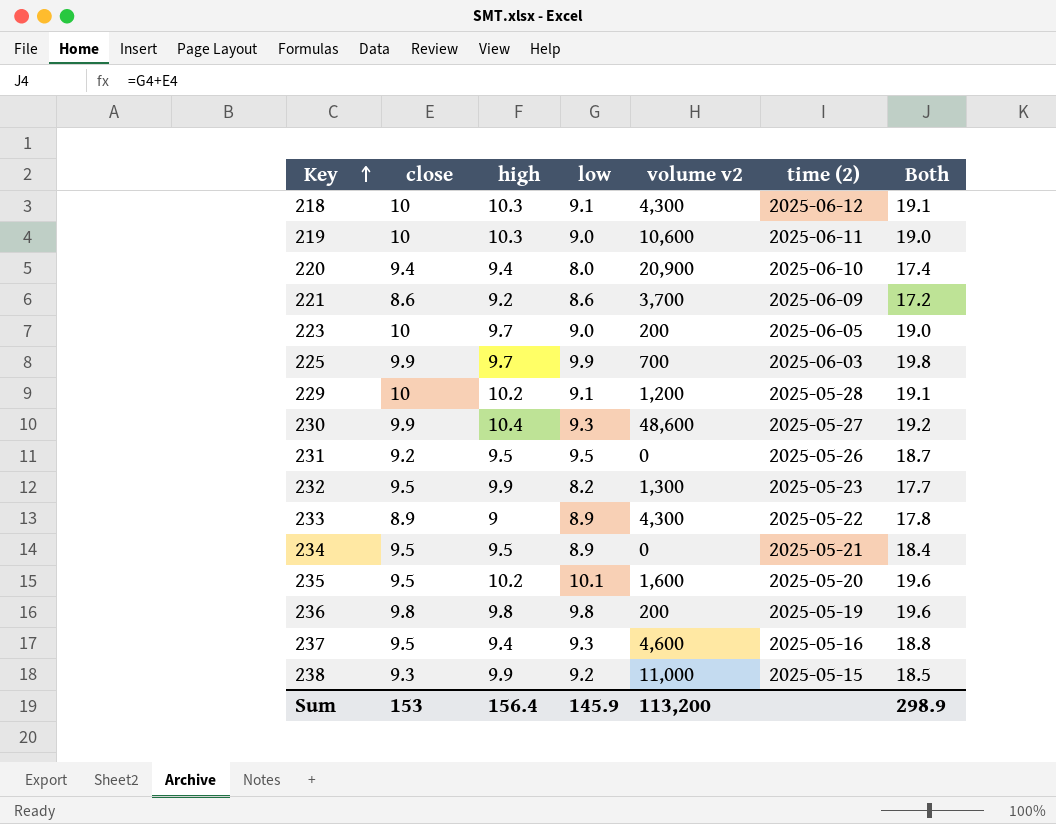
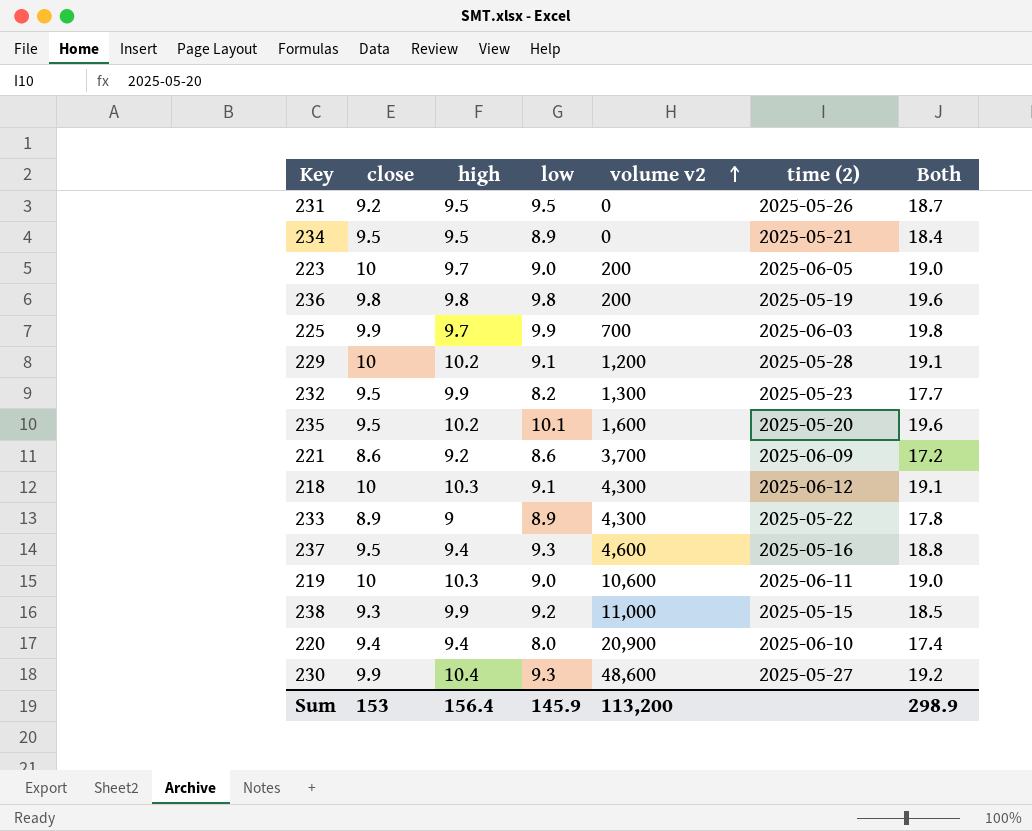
row order: Key ascending -> volume v2 ascending

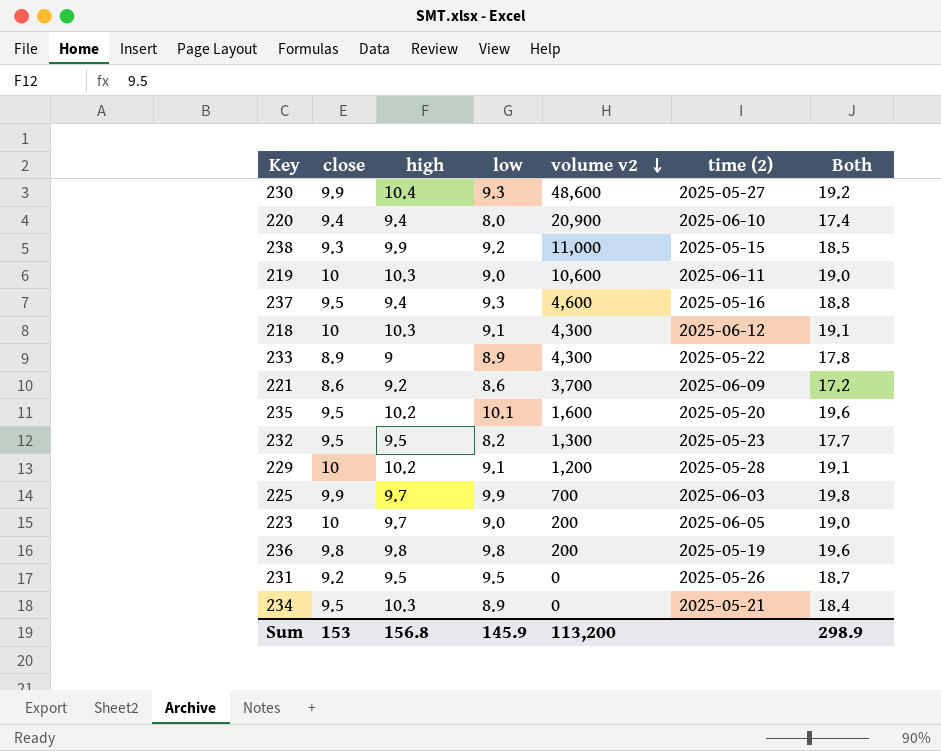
row order: volume v2 ascending -> volume v2 descending
232 | high: 9.9 -> 9.5
234 | high: 9.5 -> 10.3
Sum | high: 156.4 -> 156.8

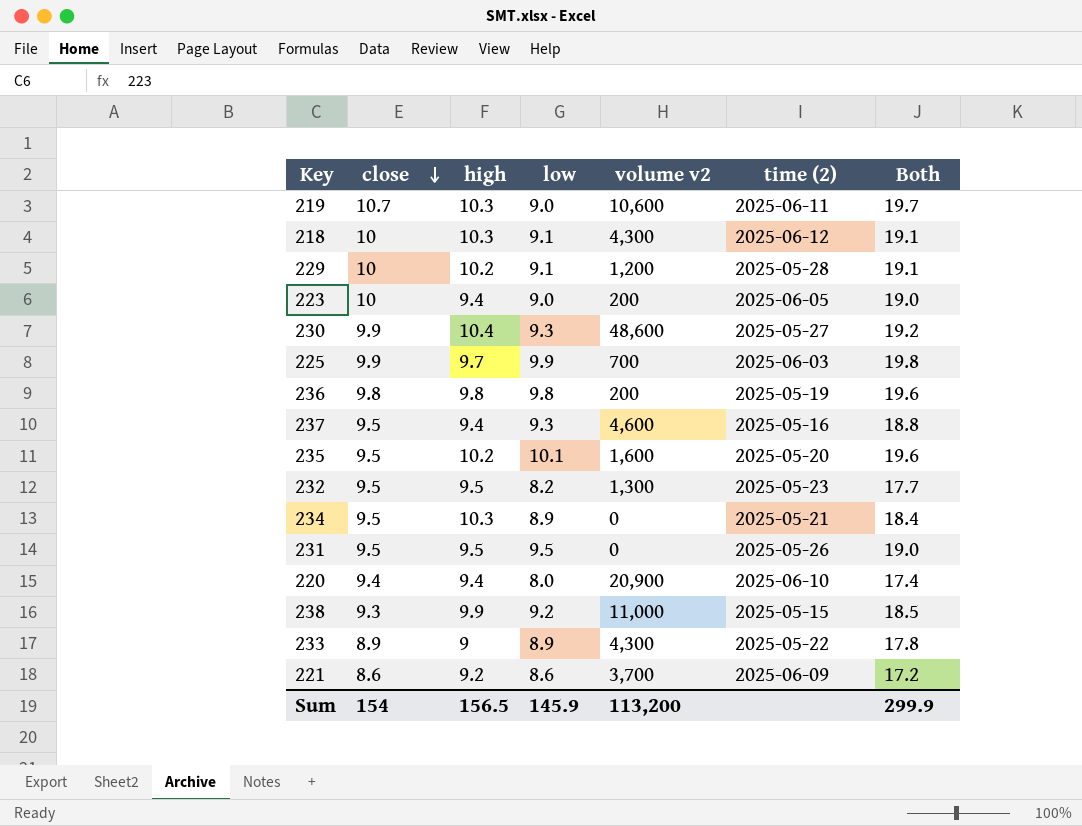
row order: volume v2 descending -> close descending
219 | close: 10 -> 10.7
219 | Both: 19.0 -> 19.7
223 | high: 9.7 -> 9.4
231 | close: 9.2 -> 9.5
231 | Both: 18.7 -> 19.0
Sum | close: 153 -> 154
Sum | high: 156.8 -> 156.5
Sum | Both: 298.9 -> 299.9

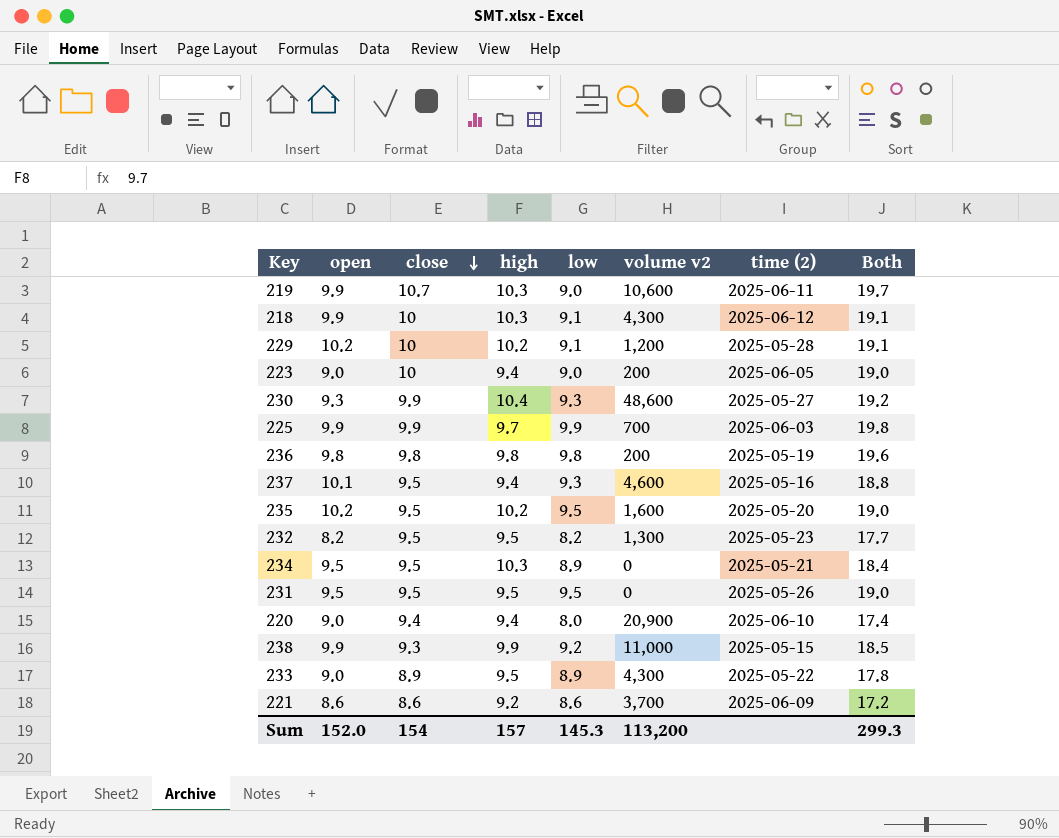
column open | position: none -> 2
235 | low: 10.1 -> 9.5
235 | Both: 19.6 -> 19.0
233 | high: 9 -> 9.5
Sum | high: 156.5 -> 157
Sum | low: 145.9 -> 145.3
Sum | Both: 299.9 -> 299.3

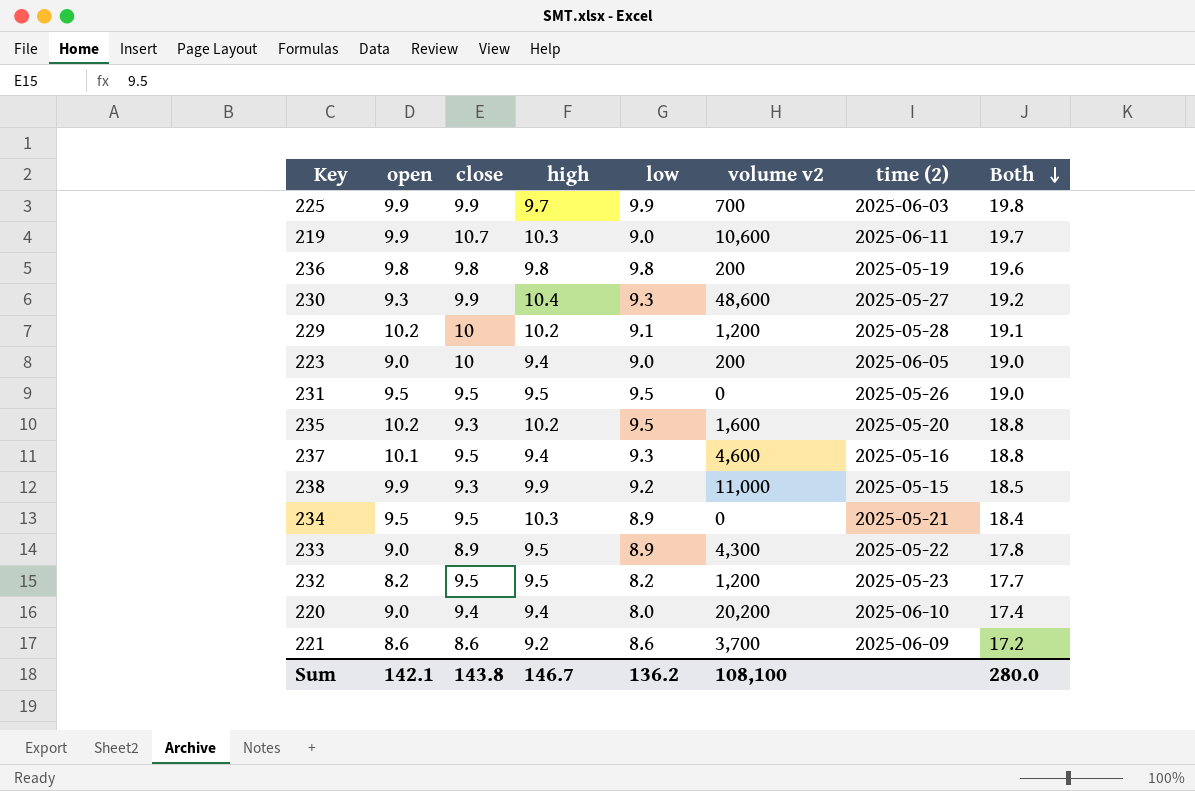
row order: close descending -> Both descending
row 218: 9.9 | 10 | 10.3 | 9.1 | 4,300 | 2025-06-12 | 19.1 -> none
235 | close: 9.5 -> 9.3
235 | Both: 19.0 -> 18.8
232 | volume v2: 1,300 -> 1,200
220 | volume v2: 20,900 -> 20,200
Sum | open: 152.0 -> 142.1
Sum | close: 154 -> 143.8
Sum | high: 157 -> 146.7
Sum | low: 145.3 -> 136.2
Sum | volume v2: 113,200 -> 108,100
Sum | Both: 299.3 -> 280.0

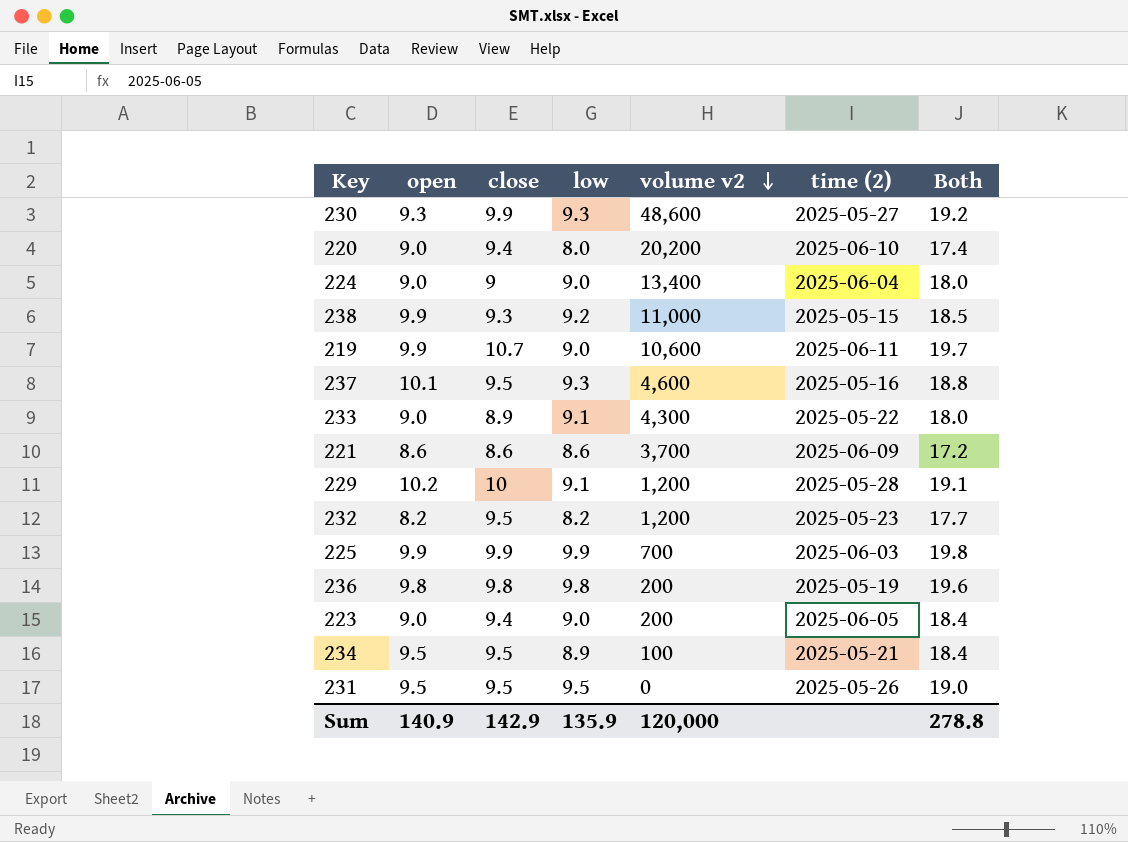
row order: Both descending -> volume v2 descending
column high | position: 4 -> none
row 235: 10.2 | 9.3 | 10.2 | 9.5 | 1,600 | 2025-05-20 | 18.8 -> none
row 224: none -> 9.0 | 9 | 9.0 | 13,400 | 2025-06-04 | 18.0
233 | low: 8.9 -> 9.1
233 | Both: 17.8 -> 18.0
223 | close: 10 -> 9.4
223 | Both: 19.0 -> 18.4
234 | volume v2: 0 -> 100
Sum | open: 142.1 -> 140.9
Sum | close: 143.8 -> 142.9
Sum | low: 136.2 -> 135.9
Sum | volume v2: 108,100 -> 120,000
Sum | Both: 280.0 -> 278.8

